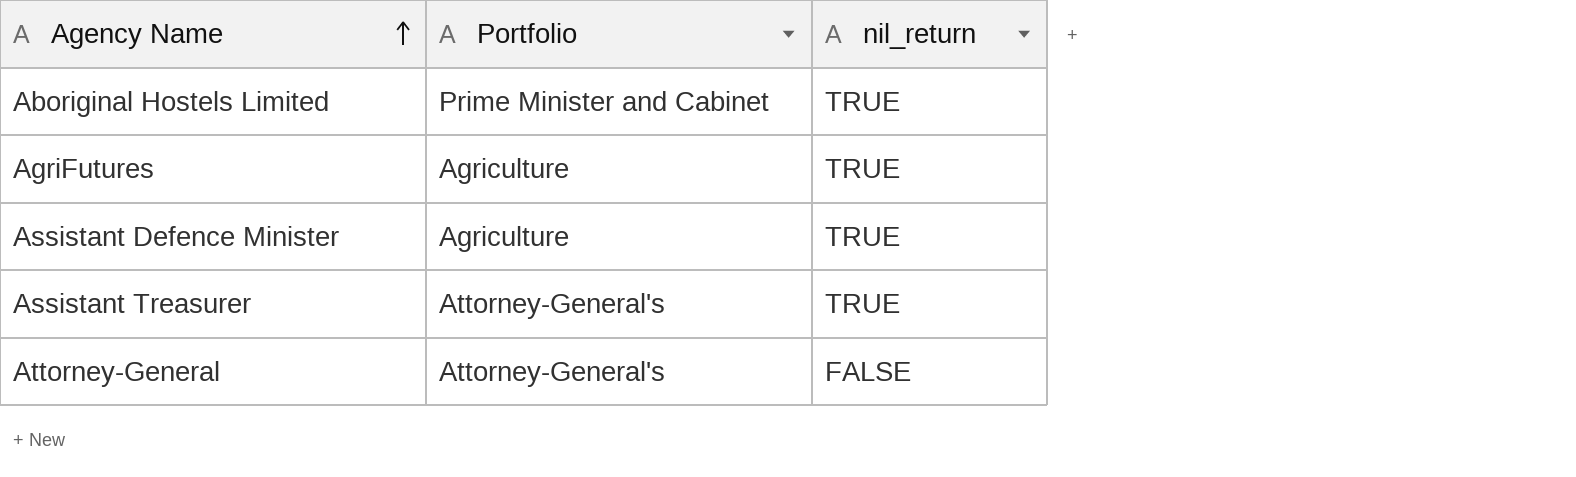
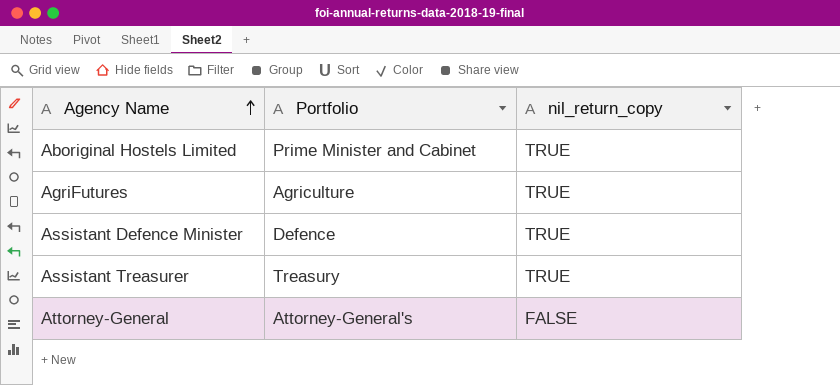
column name: nil_return -> nil_return_copy
Assistant Defence Minister | Portfolio: Agriculture -> Defence
Assistant Treasurer | Portfolio: Attorney-General's -> Treasury

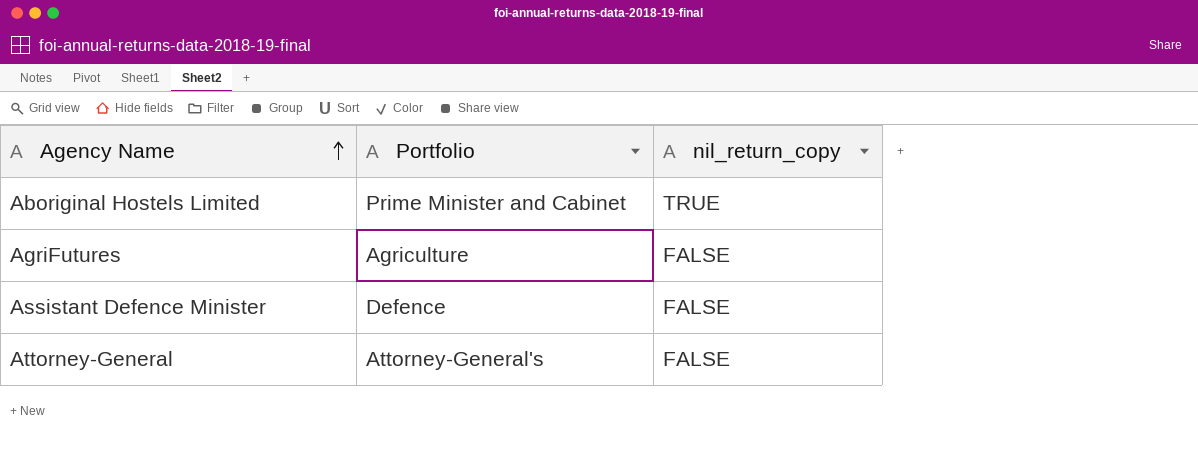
row Assistant Treasurer: Treasury | TRUE -> none
AgriFutures | nil_return_copy: TRUE -> FALSE
Assistant Defence Minister | nil_return_copy: TRUE -> FALSE

